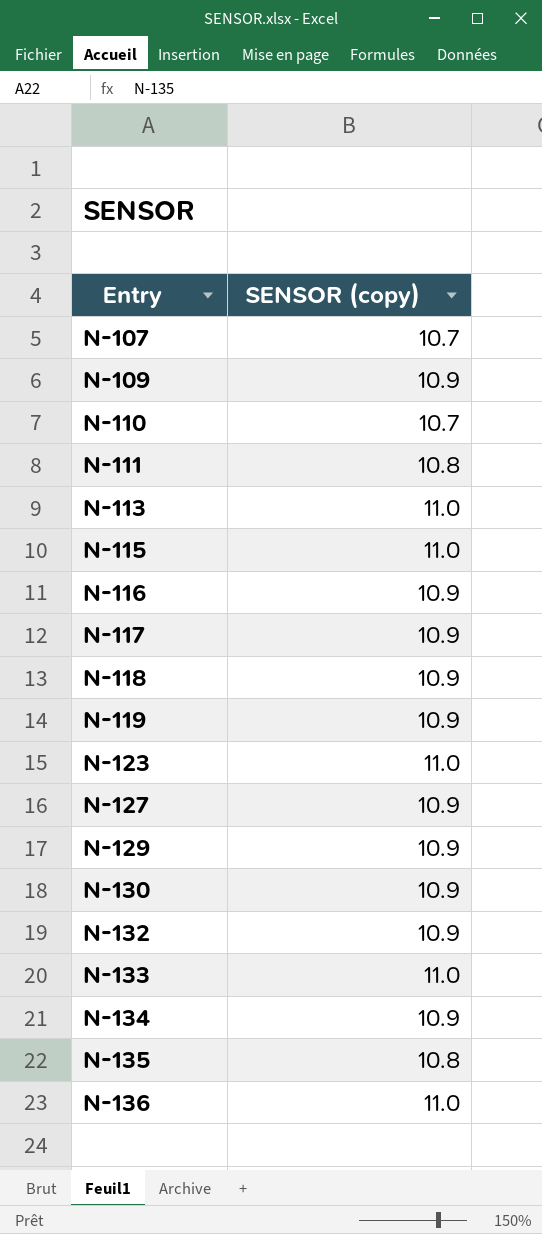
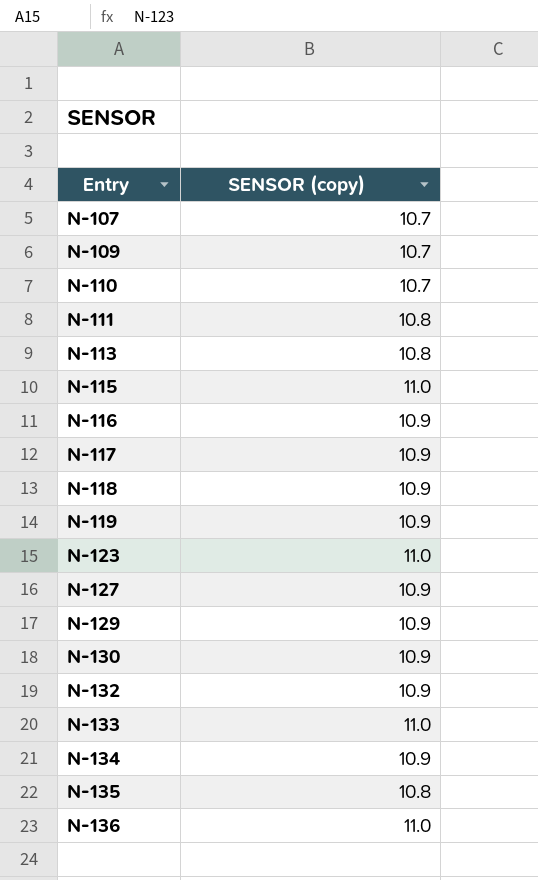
N-109 | SENSOR (copy): 10.9 -> 10.7
N-113 | SENSOR (copy): 11.0 -> 10.8

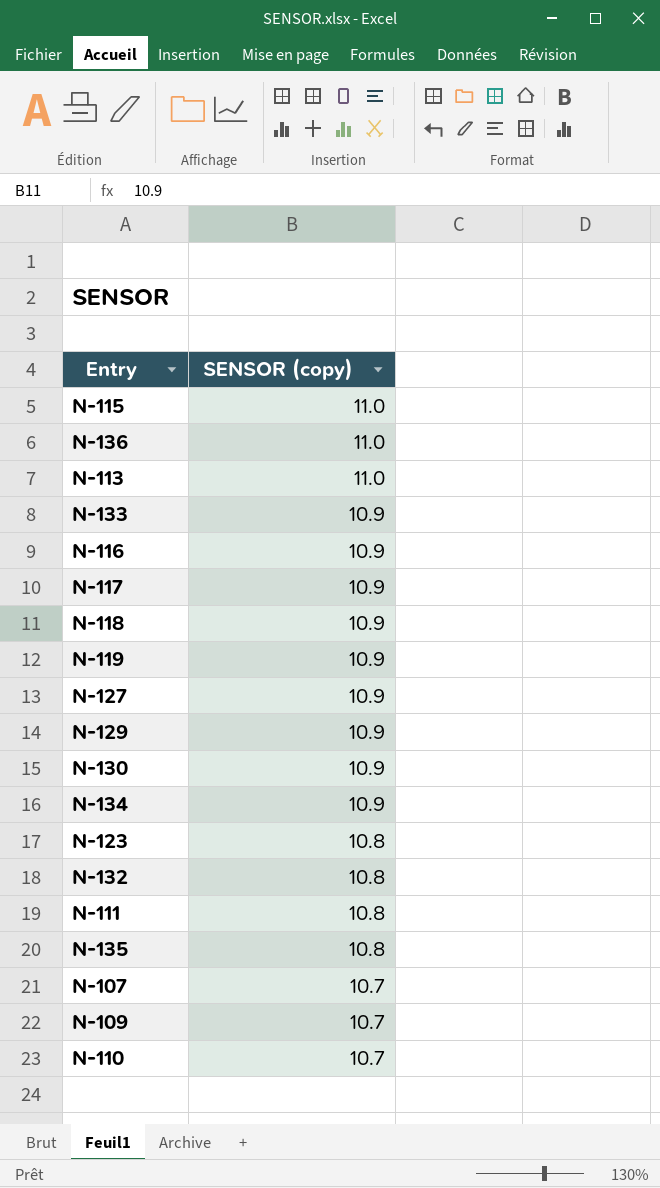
row order: Entry ascending -> SENSOR (copy) descending
N-113 | SENSOR (copy): 10.8 -> 11.0
N-133 | SENSOR (copy): 11.0 -> 10.9
N-123 | SENSOR (copy): 11.0 -> 10.8
N-132 | SENSOR (copy): 10.9 -> 10.8

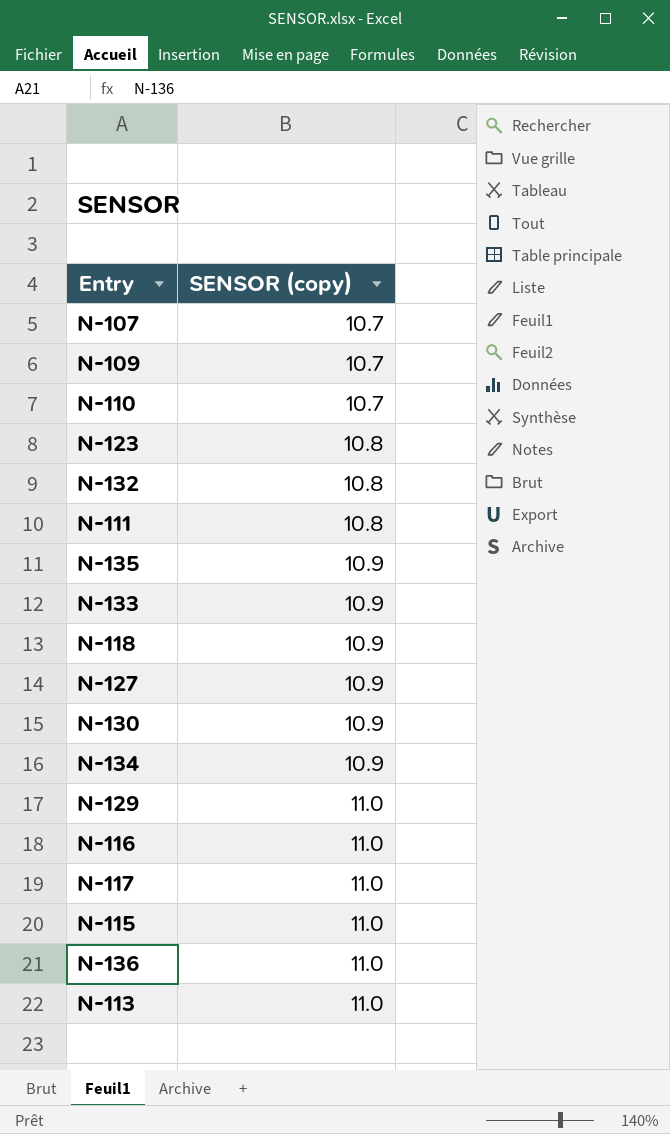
row order: SENSOR (copy) descending -> SENSOR (copy) ascending
row N-119: 10.9 -> none
N-135 | SENSOR (copy): 10.8 -> 10.9
N-129 | SENSOR (copy): 10.9 -> 11.0
N-116 | SENSOR (copy): 10.9 -> 11.0
N-117 | SENSOR (copy): 10.9 -> 11.0

